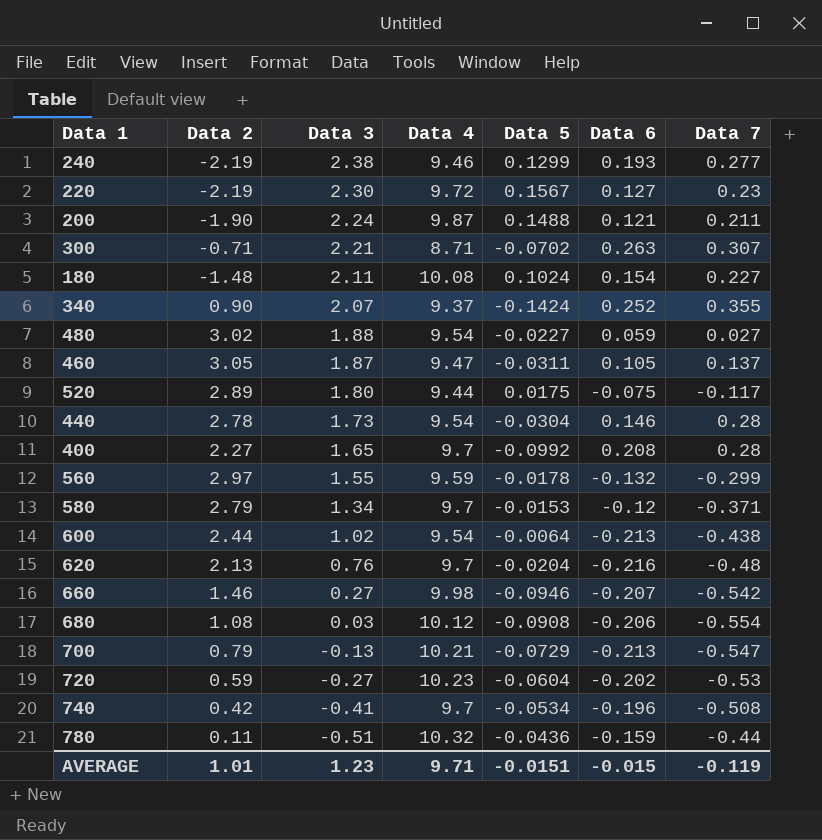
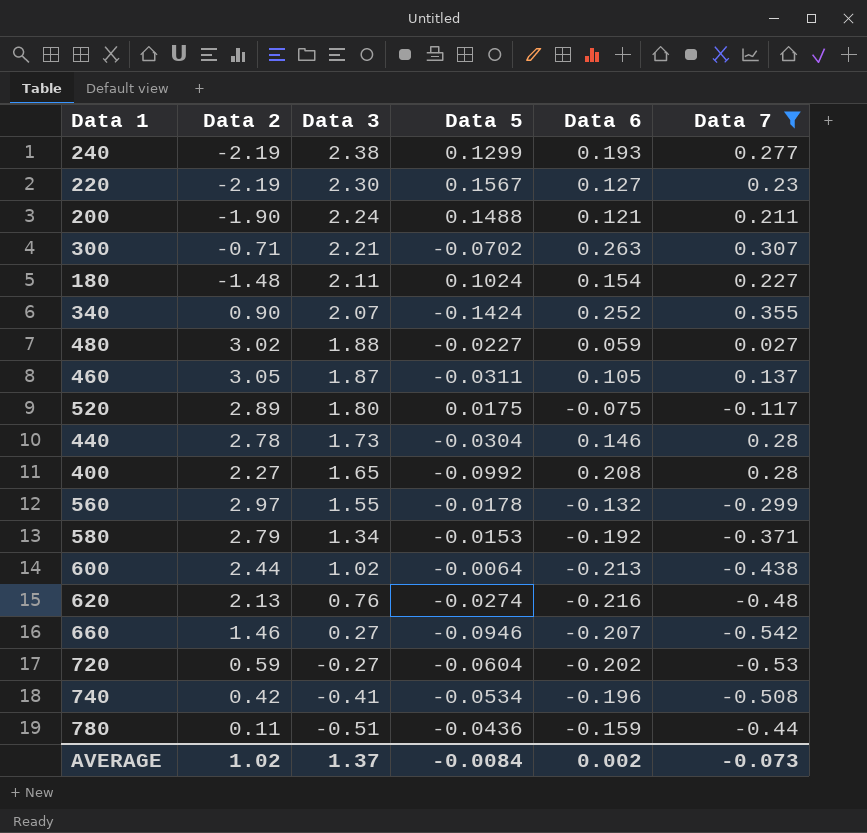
filter: none -> Data 7 >= -0.542
column Data 4 | position: 4 -> none
580 | Data 6: -0.12 -> -0.192
620 | Data 5: -0.0204 -> -0.0274
AVERAGE | Data 2: 1.01 -> 1.02
AVERAGE | Data 3: 1.23 -> 1.37
AVERAGE | Data 5: -0.0151 -> -0.0084
AVERAGE | Data 6: -0.015 -> 0.002
AVERAGE | Data 7: -0.119 -> -0.073

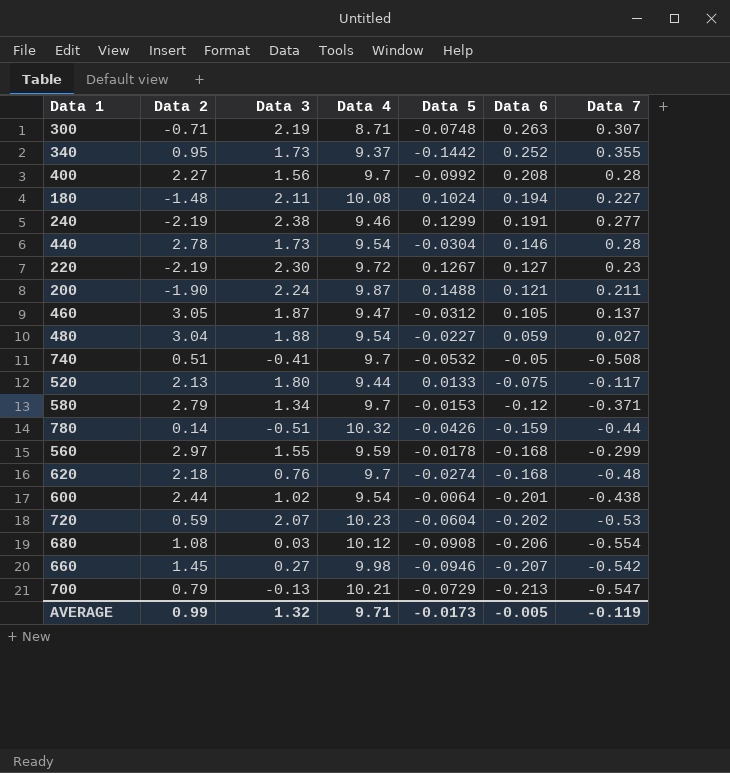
filter: Data 7 >= -0.542 -> none
row order: Data 3 descending -> Data 6 descending
column Data 4 | position: none -> 4
300 | Data 3: 2.21 -> 2.19
300 | Data 5: -0.0702 -> -0.0748
340 | Data 2: 0.90 -> 0.95
340 | Data 3: 2.07 -> 1.73
340 | Data 5: -0.1424 -> -0.1442
400 | Data 3: 1.65 -> 1.56
180 | Data 6: 0.154 -> 0.194
240 | Data 6: 0.193 -> 0.191
220 | Data 5: 0.1567 -> 0.1267
460 | Data 5: -0.0311 -> -0.0312
480 | Data 2: 3.02 -> 3.04
740 | Data 2: 0.42 -> 0.51
740 | Data 5: -0.0534 -> -0.0532
740 | Data 6: -0.196 -> -0.05
520 | Data 2: 2.89 -> 2.13
520 | Data 5: 0.0175 -> 0.0133
580 | Data 6: -0.192 -> -0.12
780 | Data 2: 0.11 -> 0.14
780 | Data 5: -0.0436 -> -0.0426
560 | Data 6: -0.132 -> -0.168
620 | Data 2: 2.13 -> 2.18
620 | Data 6: -0.216 -> -0.168
600 | Data 6: -0.213 -> -0.201
720 | Data 3: -0.27 -> 2.07
660 | Data 2: 1.46 -> 1.45
AVERAGE | Data 2: 1.02 -> 0.99
AVERAGE | Data 3: 1.37 -> 1.32
AVERAGE | Data 5: -0.0084 -> -0.0173
AVERAGE | Data 6: 0.002 -> -0.005
AVERAGE | Data 7: -0.073 -> -0.119

